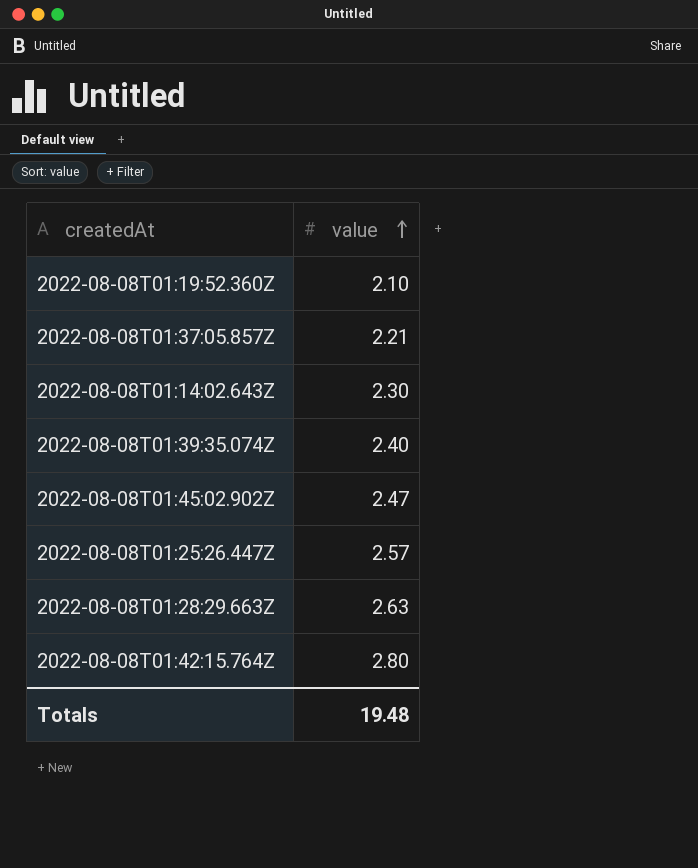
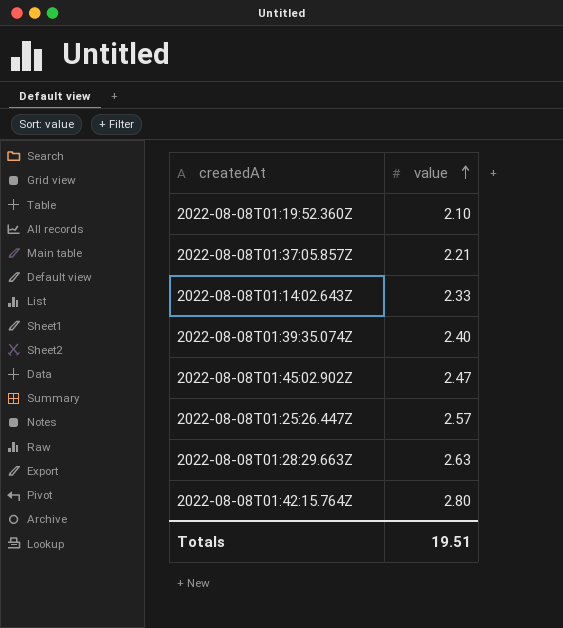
2022-08-08T01:14:02.643Z | value: 2.30 -> 2.33
Totals | value: 19.48 -> 19.51

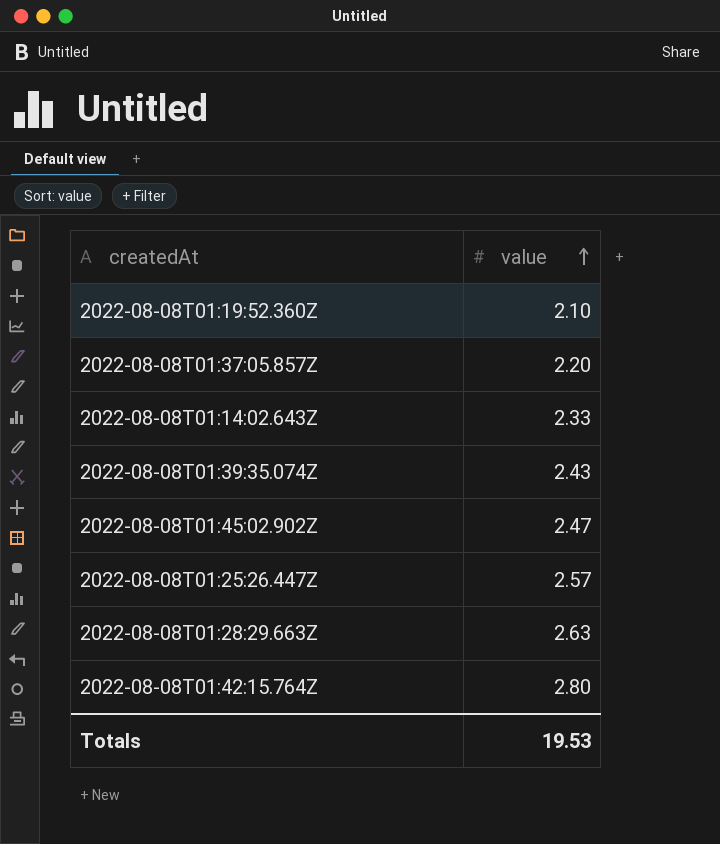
2022-08-08T01:37:05.857Z | value: 2.21 -> 2.20
2022-08-08T01:39:35.074Z | value: 2.40 -> 2.43
Totals | value: 19.51 -> 19.53

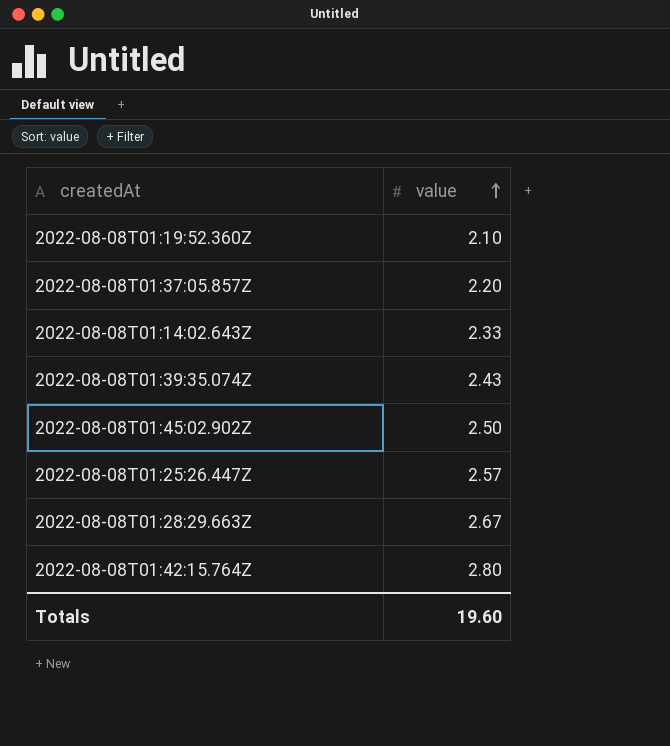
2022-08-08T01:45:02.902Z | value: 2.47 -> 2.50
2022-08-08T01:28:29.663Z | value: 2.63 -> 2.67
Totals | value: 19.53 -> 19.60

